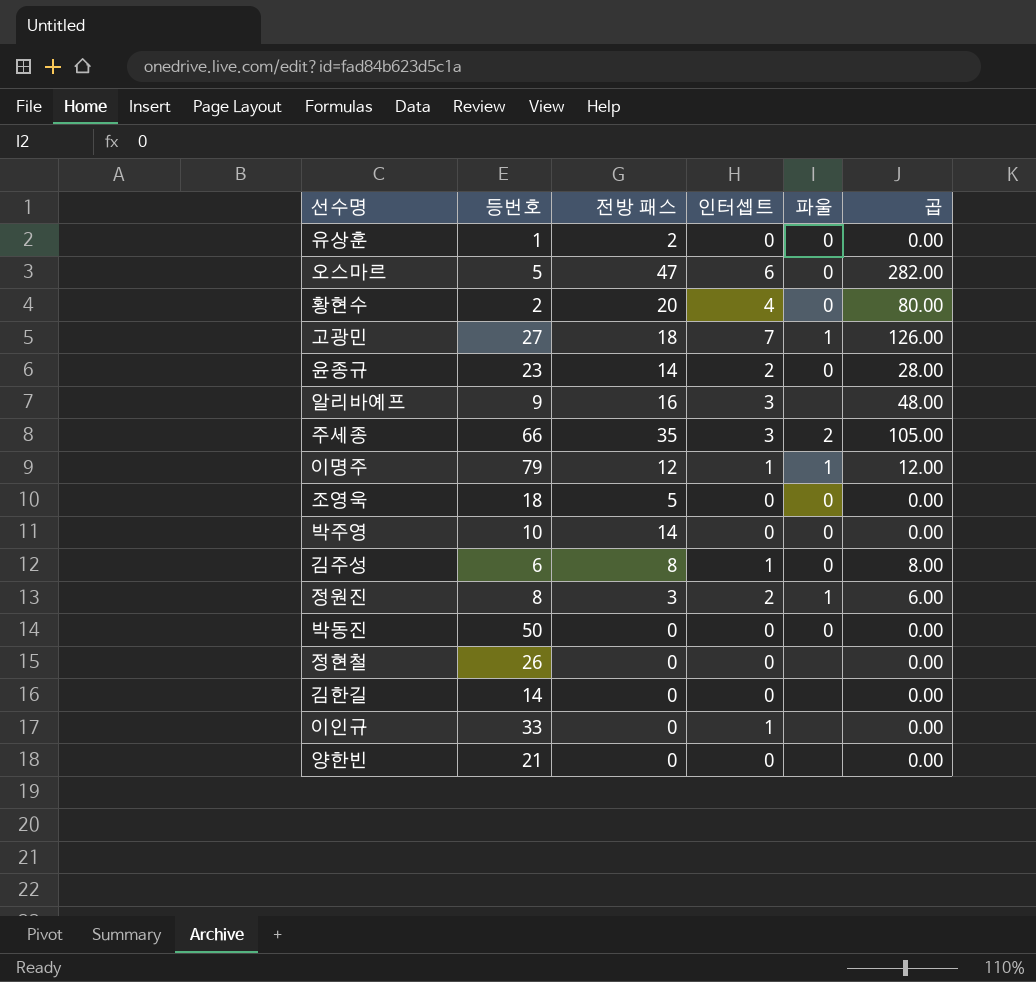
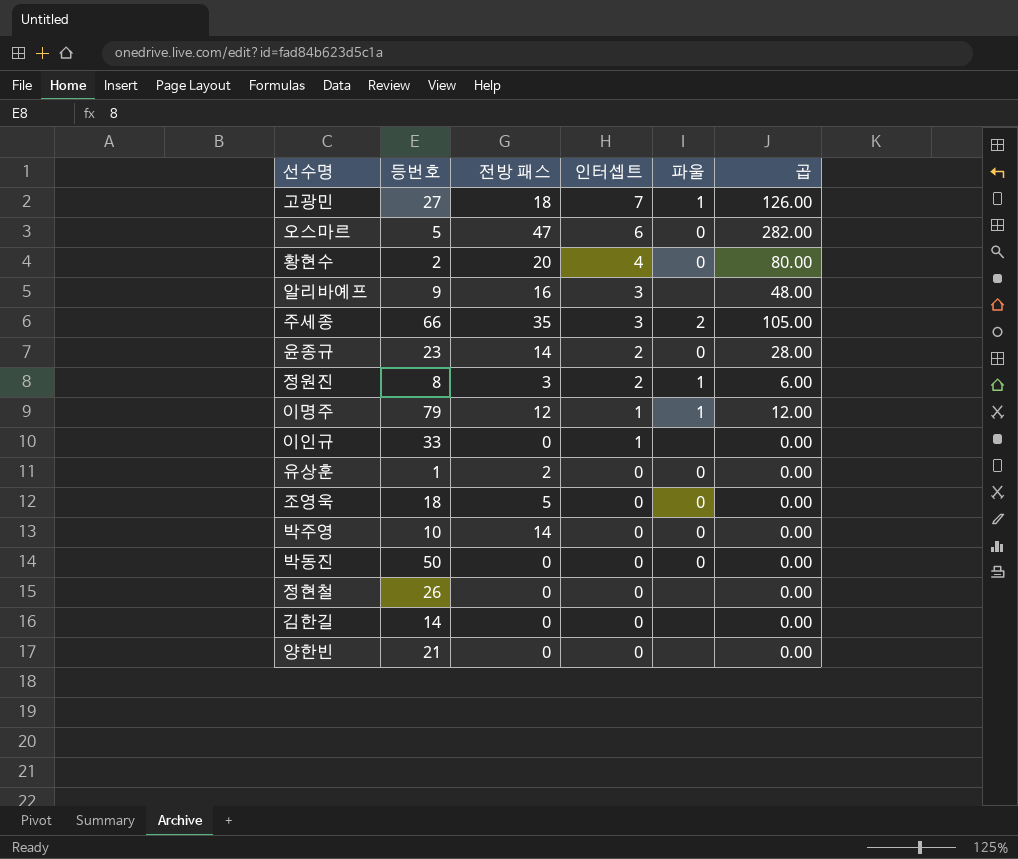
row order: none -> 인터셉트 descending
row 김주성: 6 | 8 | 1 | 0 | 8.00 -> none

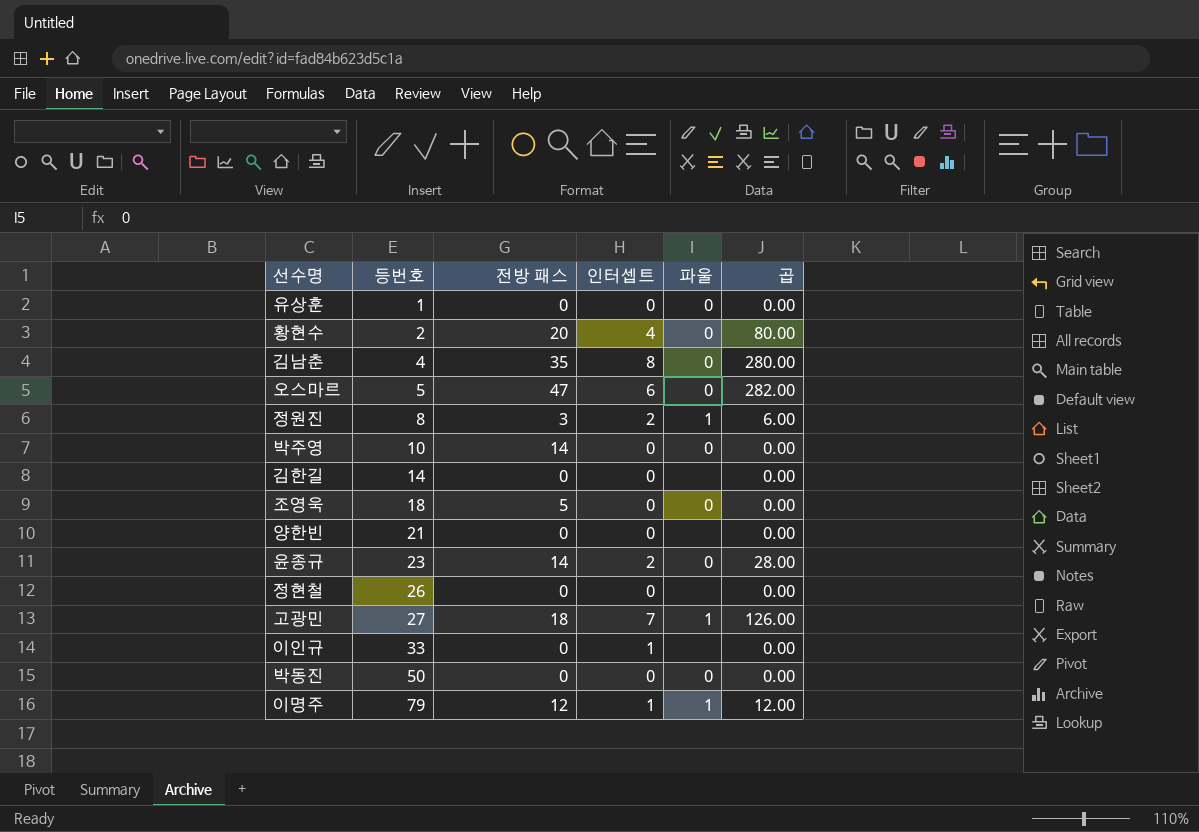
row order: 인터셉트 descending -> 등번호 ascending
row 알리바예프: 9 | 16 | 3 | none | 48.00 -> none
row 주세종: 66 | 35 | 3 | 2 | 105.00 -> none
유상훈 | 전방 패스: 2 -> 0
row 김남춘: none -> 4 | 35 | 8 | 0 | 280.00

